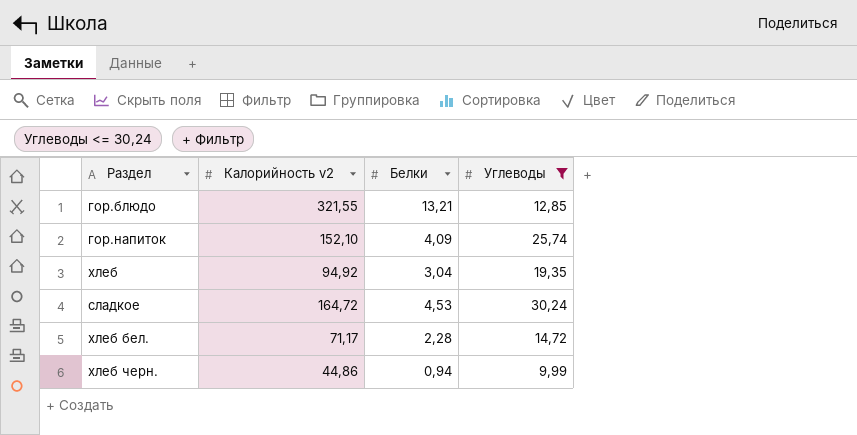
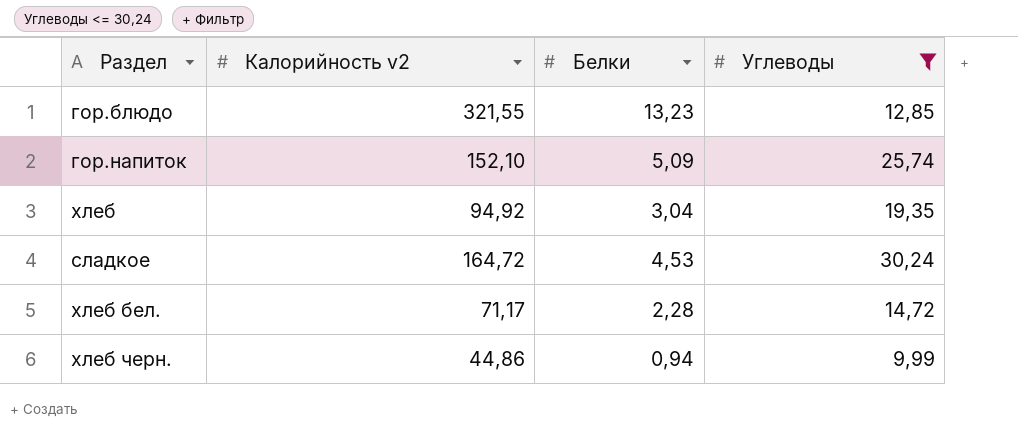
гор.блюдо | Белки: 13,21 -> 13,23
гор.напиток | Белки: 4,09 -> 5,09

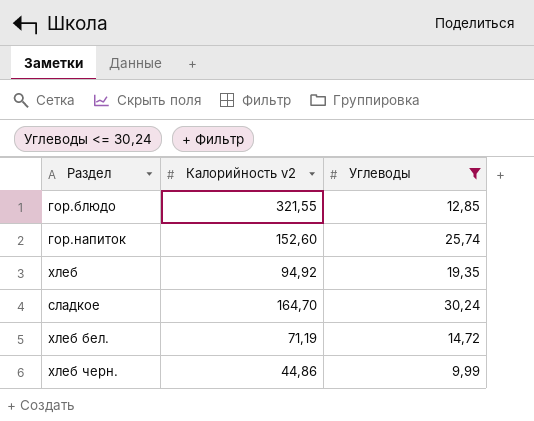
column Белки | position: 3 -> none
гор.напиток | Калорийность v2: 152,10 -> 152,60
сладкое | Калорийность v2: 164,72 -> 164,70
хлеб бел. | Калорийность v2: 71,17 -> 71,19

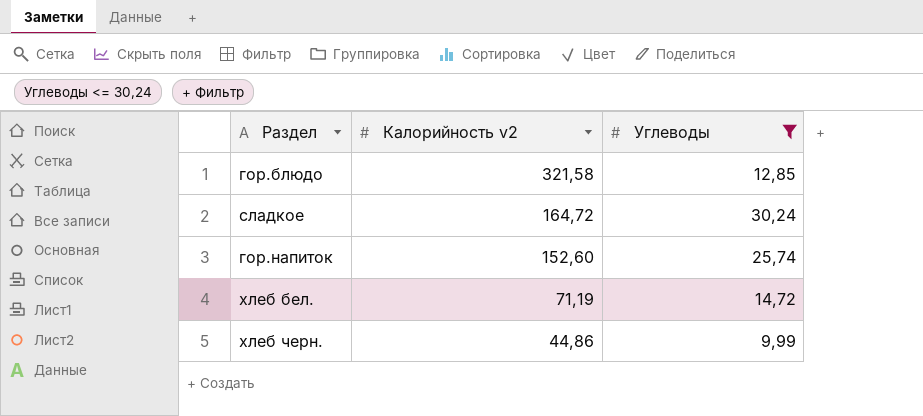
row order: none -> Калорийность v2 descending
row хлеб: 94,92 | 19,35 -> none
гор.блюдо | Калорийность v2: 321,55 -> 321,58
сладкое | Калорийность v2: 164,70 -> 164,72

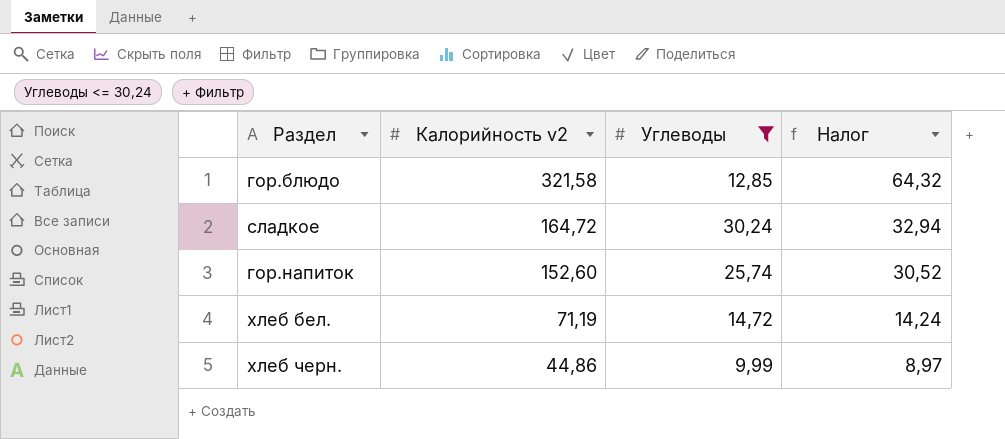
column Налог | formula: none -> [Калорийность v2] * 0,2

